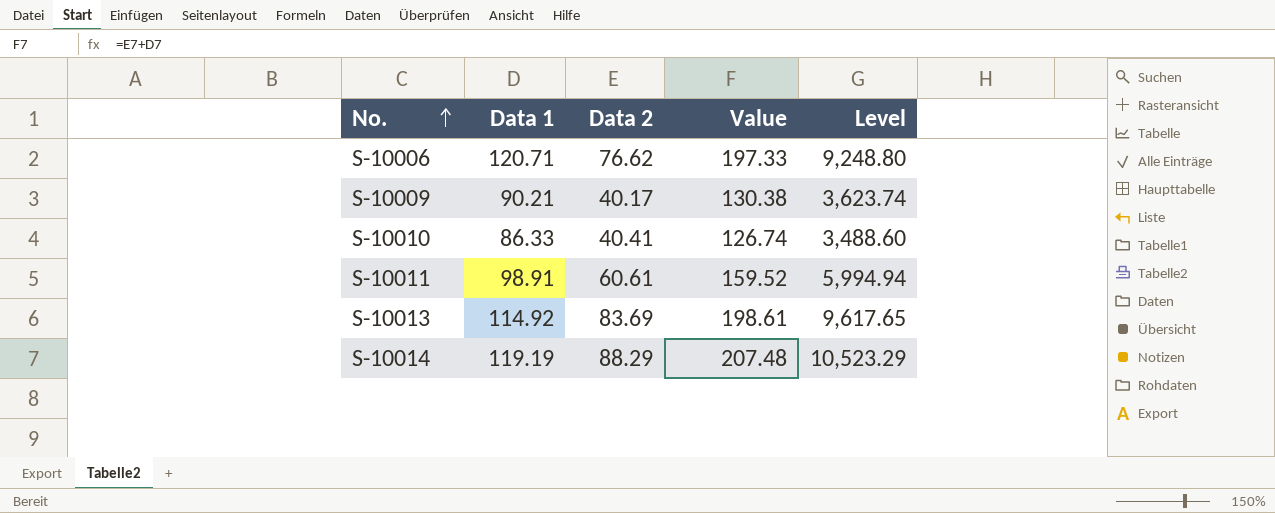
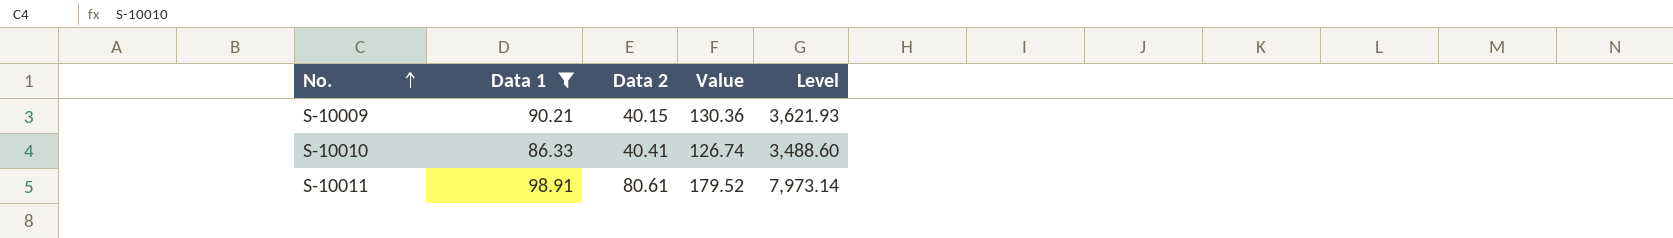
filter: none -> Data 1 <= 98.91
S-10009 | Data 2: 40.17 -> 40.15
S-10009 | Value: 130.38 -> 130.36
S-10009 | Level: 3,623.74 -> 3,621.93
S-10011 | Data 2: 60.61 -> 80.61
S-10011 | Value: 159.52 -> 179.52
S-10011 | Level: 5,994.94 -> 7,973.14

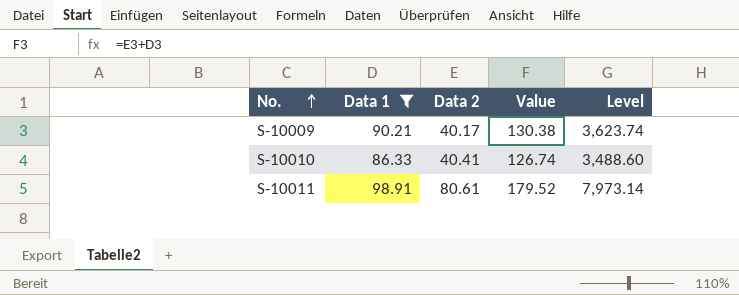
S-10009 | Data 2: 40.15 -> 40.17
S-10009 | Value: 130.36 -> 130.38
S-10009 | Level: 3,621.93 -> 3,623.74

